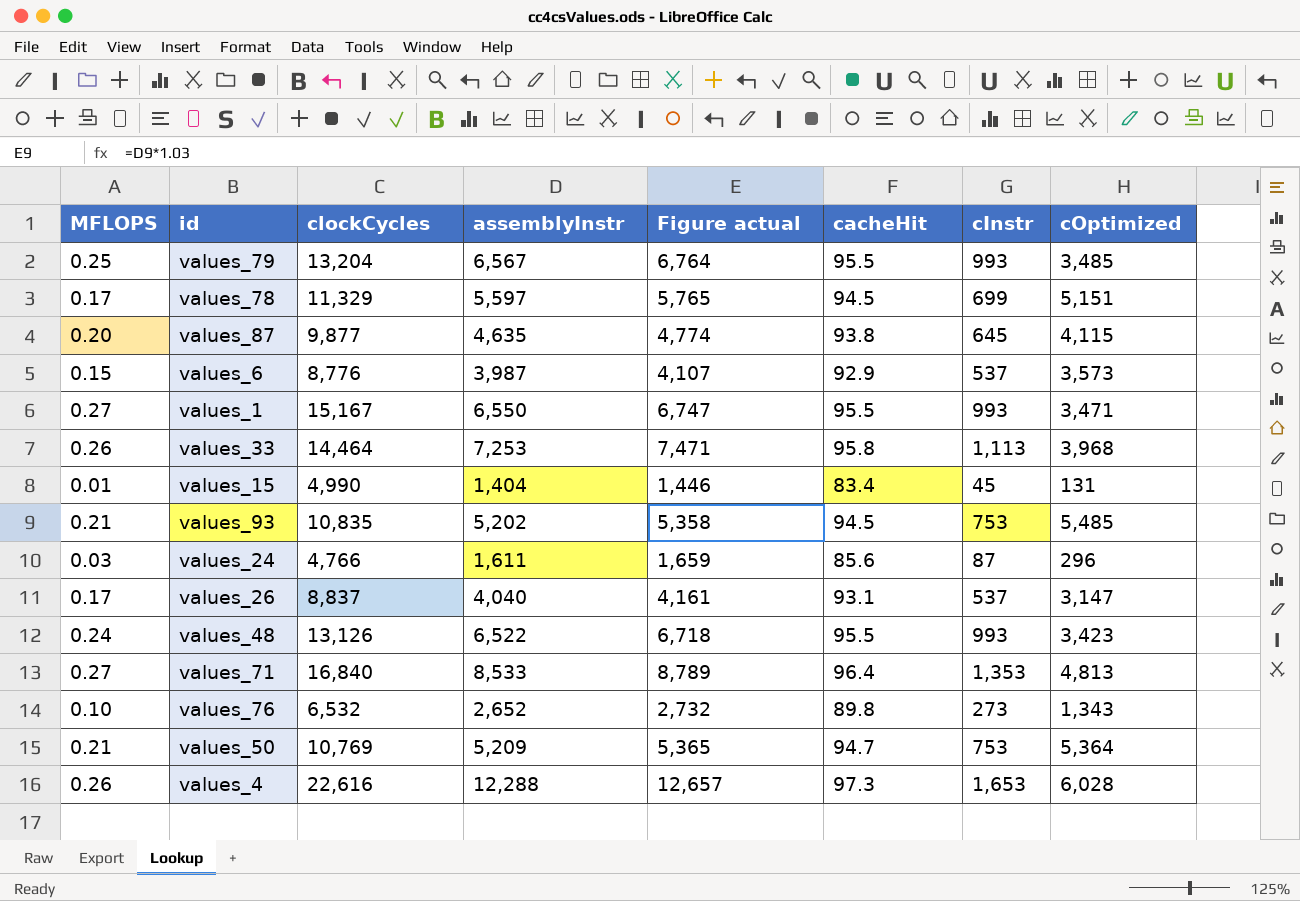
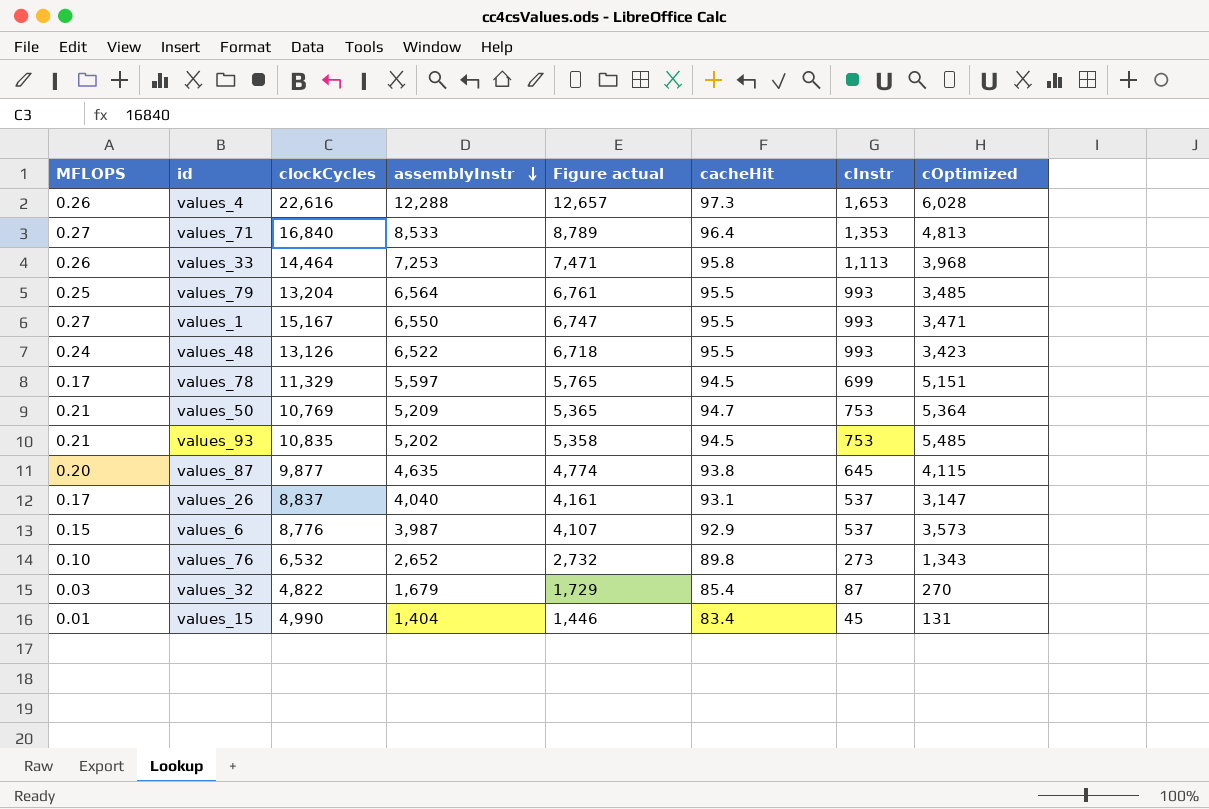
row order: none -> assemblyInstr descending
row values_24: 0.03 | 4,766 | 1,611 | 1,659 | 85.6 | 87 | 296 -> none
values_79 | assemblyInstr: 6,567 -> 6,564
values_79 | Figure actual: 6,764 -> 6,761
row values_32: none -> 0.03 | 4,822 | 1,679 | 1,729 | 85.4 | 87 | 270

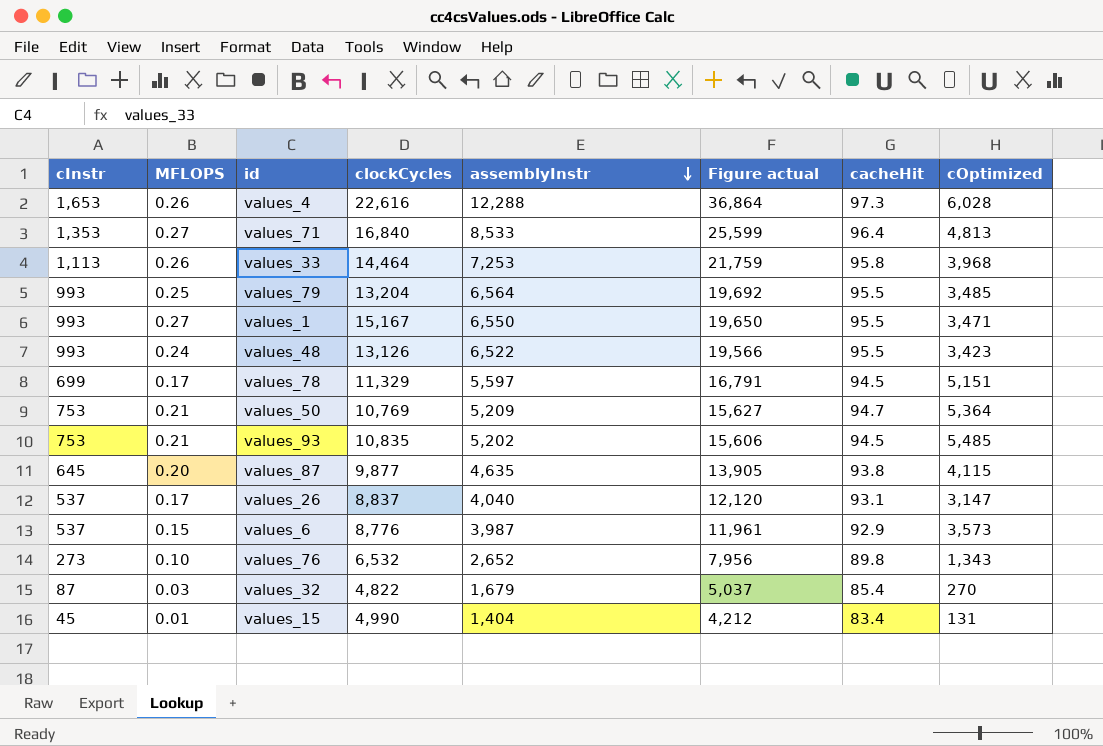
column cInstr | position: 7 -> 1
column Figure actual | formula: [assemblyInstr] * 1.03 -> [assemblyInstr] * 3

